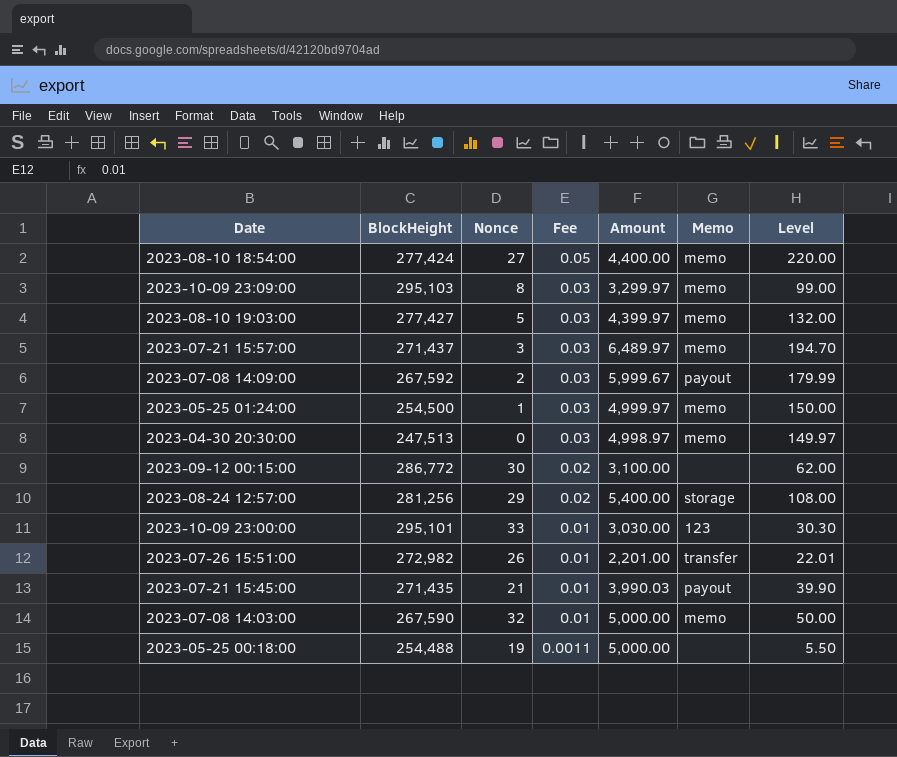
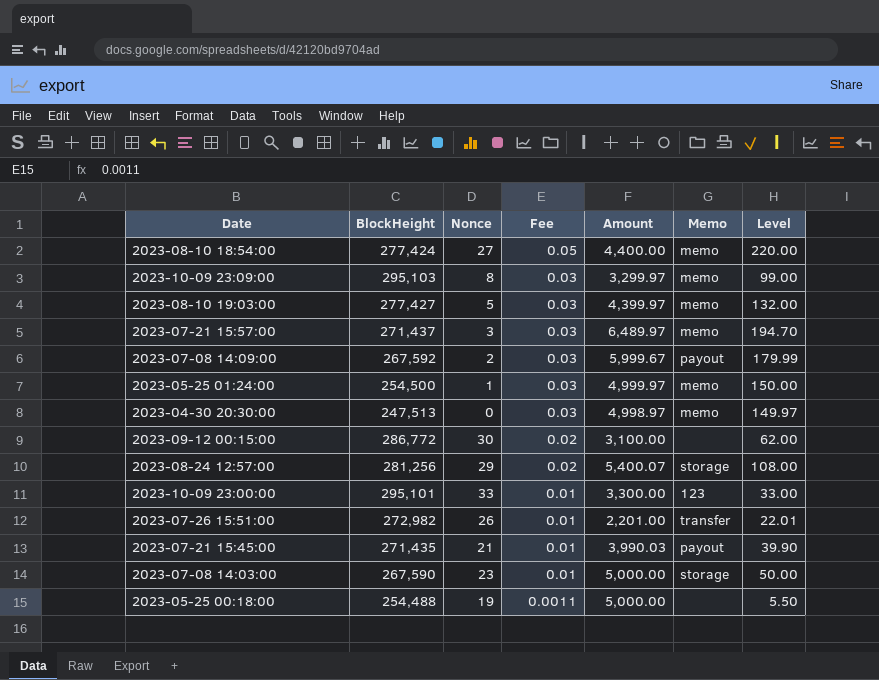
2023-08-24 12:57:00 | Amount: 5,400.00 -> 5,400.07
2023-10-09 23:00:00 | Amount: 3,030.00 -> 3,300.00
2023-10-09 23:00:00 | Level: 30.30 -> 33.00
2023-07-08 14:03:00 | Nonce: 32 -> 23
2023-07-08 14:03:00 | Memo: memo -> storage

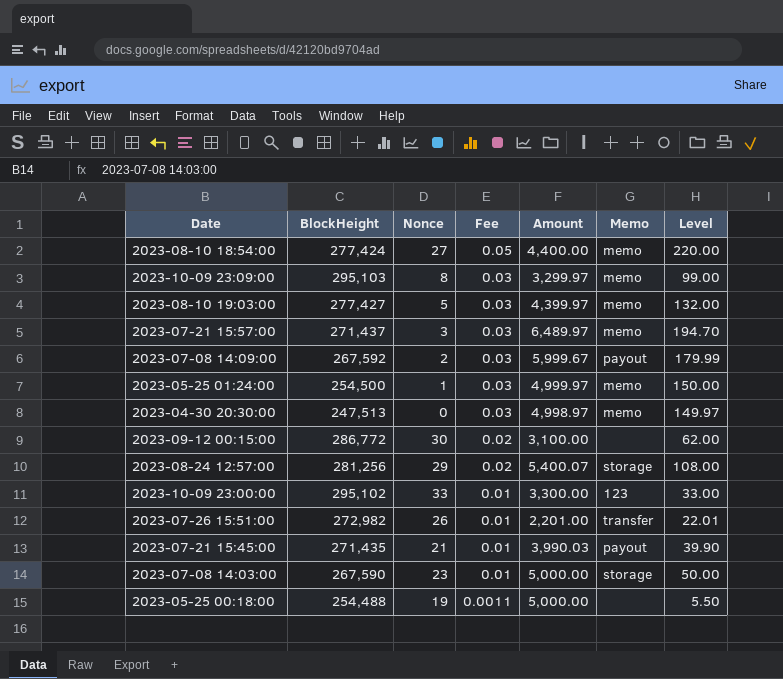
2023-10-09 23:00:00 | BlockHeight: 295,101 -> 295,102

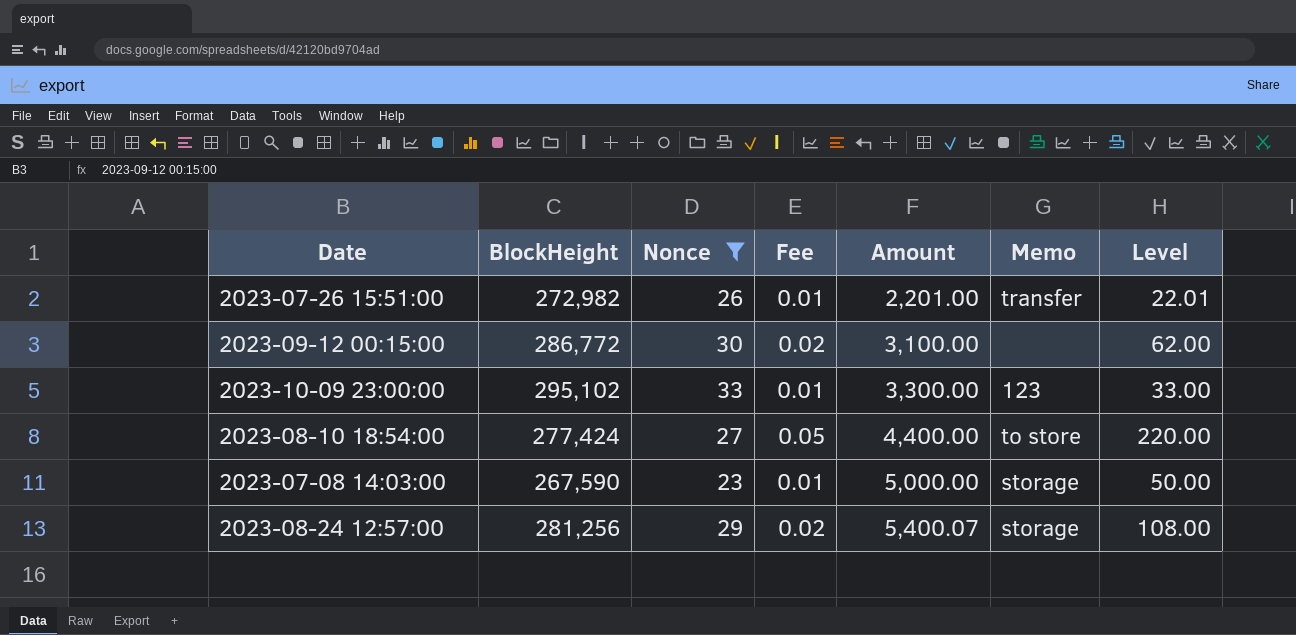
filter: none -> Nonce >= 23
row order: Fee descending -> Amount ascending
2023-08-10 18:54:00 | Memo: memo -> to store

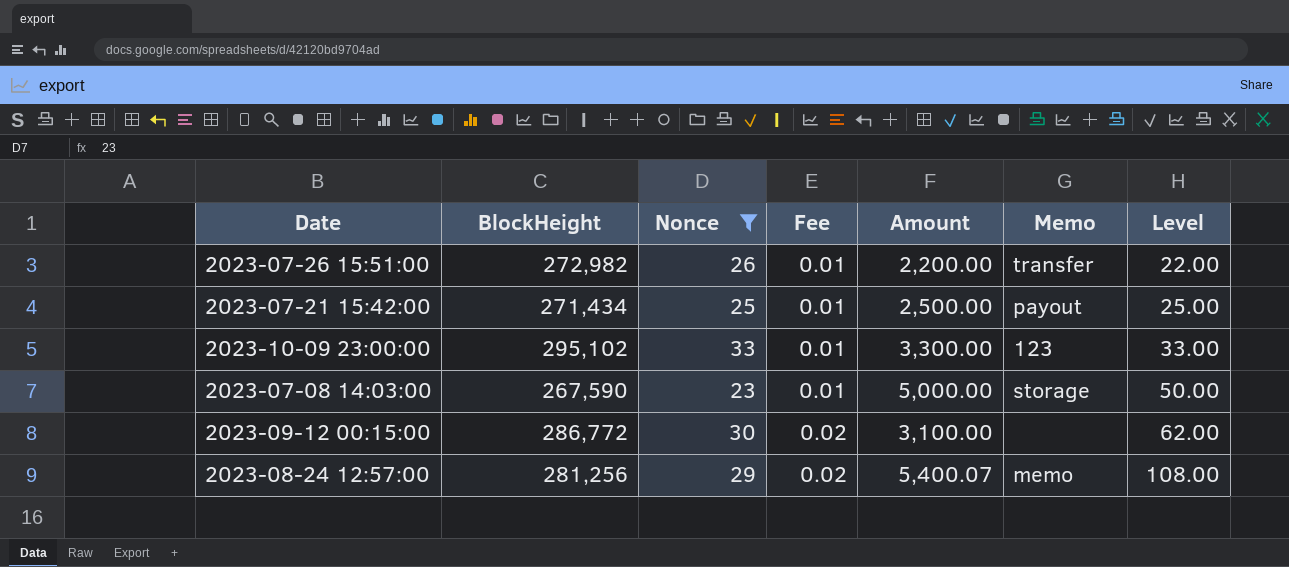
row order: Amount ascending -> Fee ascending
row 2023-08-10 18:54:00: 277,424 | 27 | 0.05 | 4,400.00 | to store | 220.00 -> none
2023-07-26 15:51:00 | Amount: 2,201.00 -> 2,200.00
2023-07-26 15:51:00 | Level: 22.01 -> 22.00
row 2023-07-21 15:42:00: none -> 271,434 | 25 | 0.01 | 2,500.00 | payout | 25.00
2023-08-24 12:57:00 | Memo: storage -> memo

